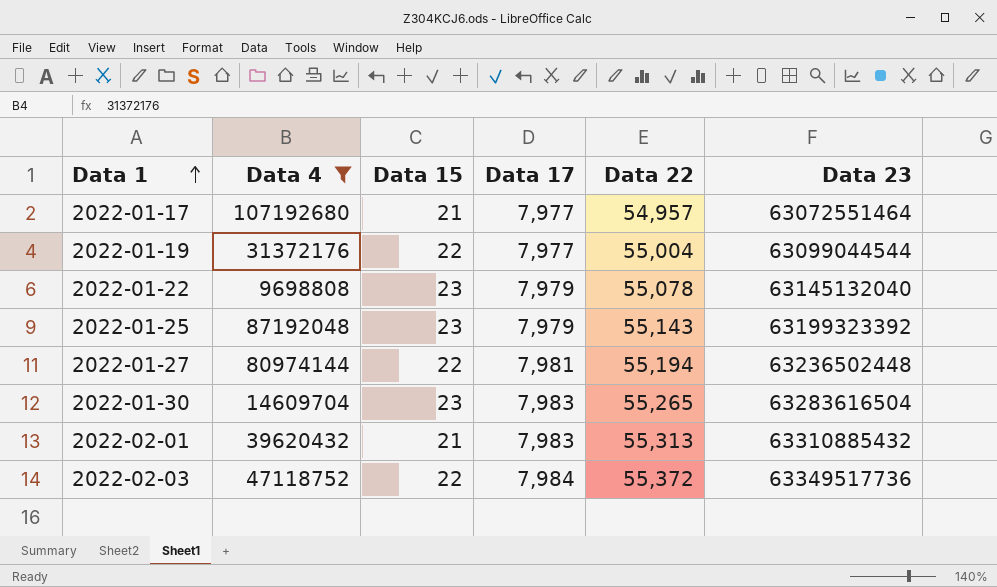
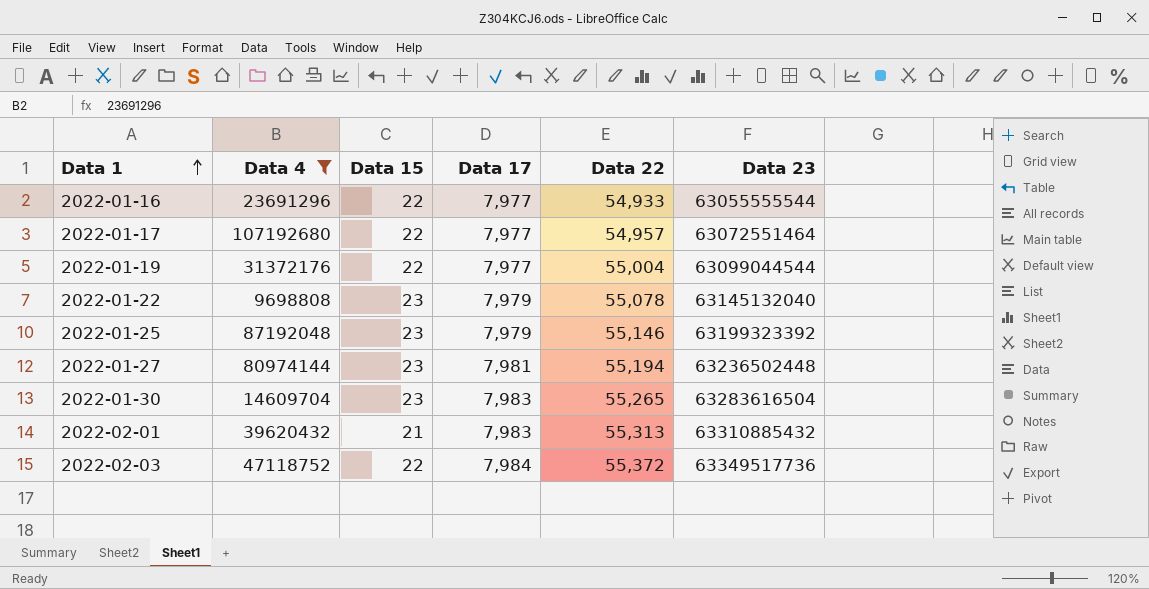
row 2022-01-16: none -> 23691296 | 22 | 7,977 | 54,933 | 63055555544
2022-01-17 | Data 15: 21 -> 22
2022-01-25 | Data 22: 55,143 -> 55,146
2022-01-27 | Data 15: 22 -> 23

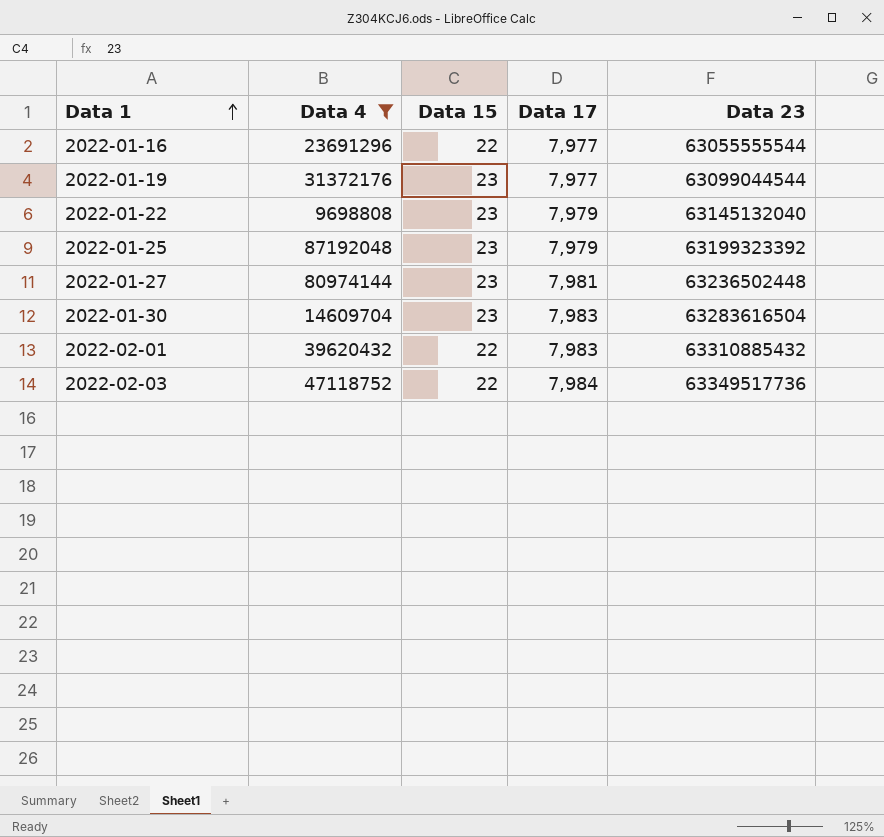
column Data 22 | position: 5 -> none
row 2022-01-17: 107192680 | 22 | 7,977 | 54,957 | 63072551464 -> none
2022-01-19 | Data 15: 22 -> 23
2022-02-01 | Data 15: 21 -> 22

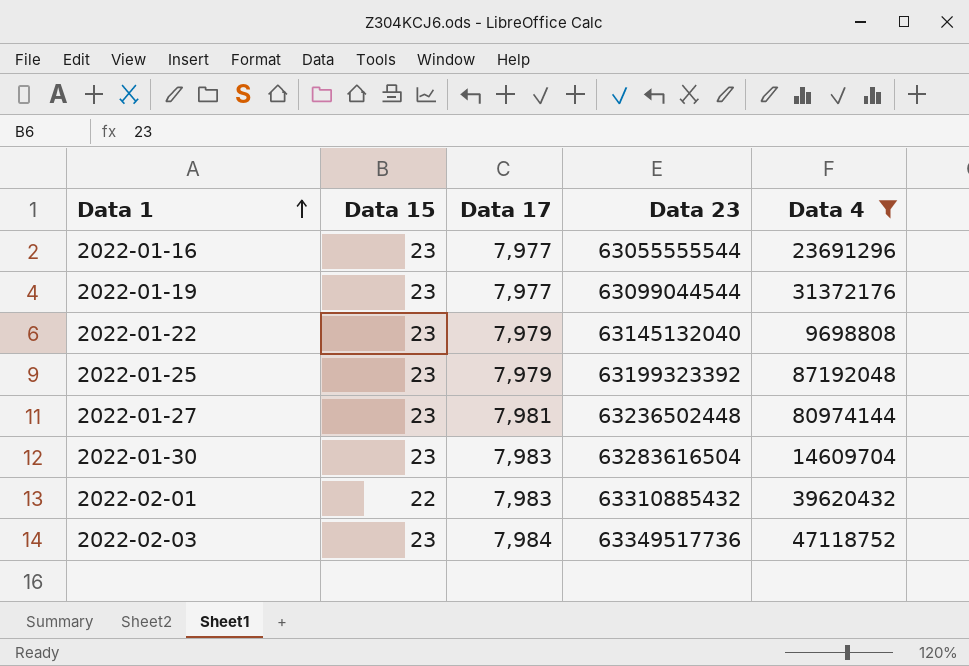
column Data 4 | position: 2 -> 5
2022-01-16 | Data 15: 22 -> 23
2022-02-03 | Data 15: 22 -> 23

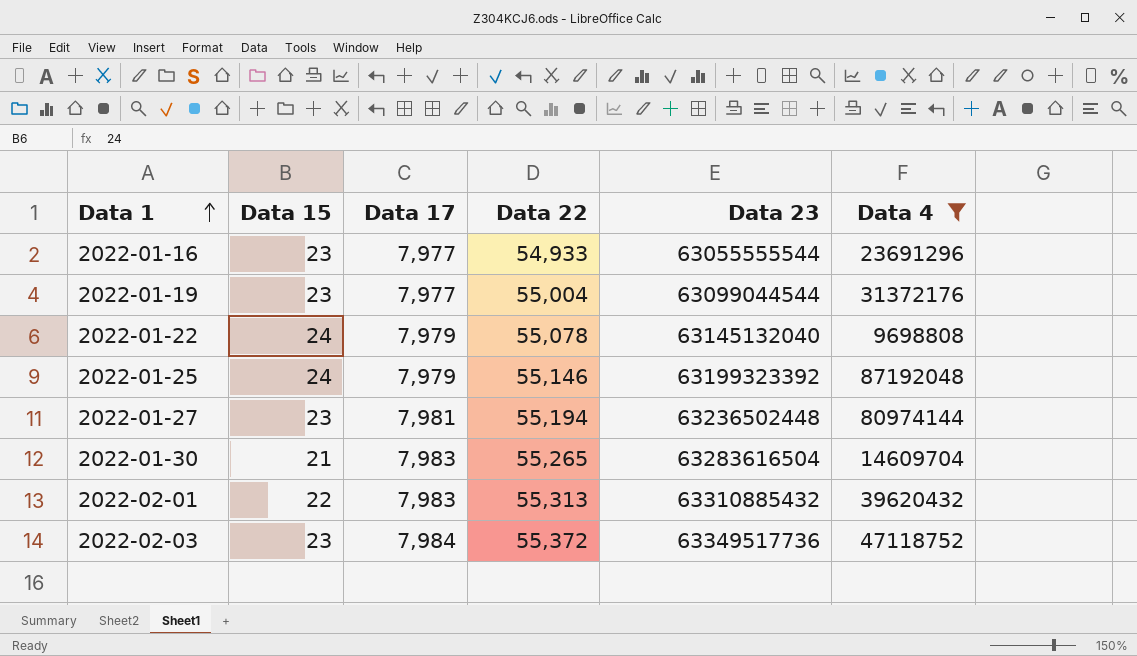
column Data 22 | position: none -> 4
2022-01-22 | Data 15: 23 -> 24
2022-01-25 | Data 15: 23 -> 24
2022-01-30 | Data 15: 23 -> 21

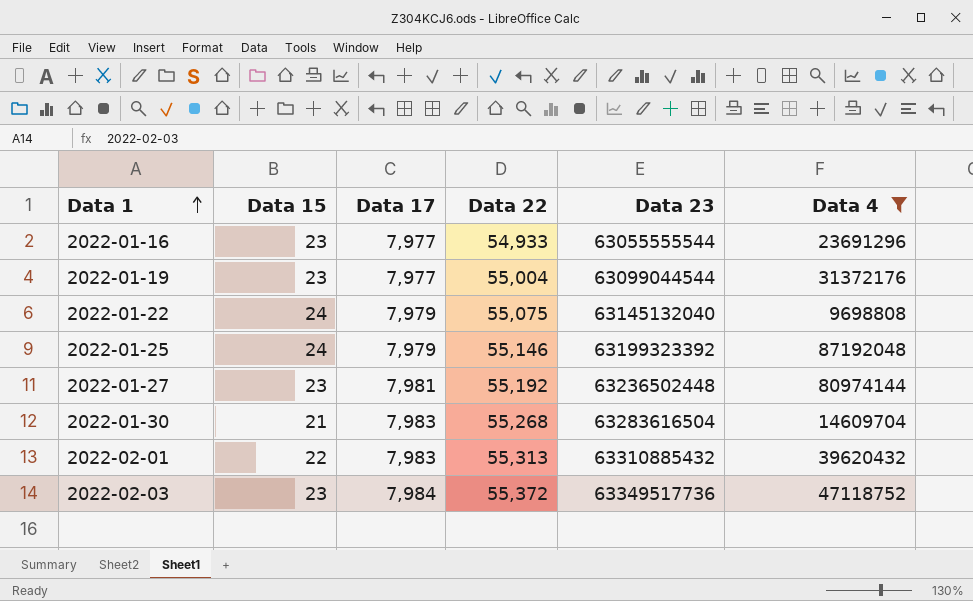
2022-01-22 | Data 22: 55,078 -> 55,075
2022-01-27 | Data 22: 55,194 -> 55,192
2022-01-30 | Data 22: 55,265 -> 55,268

